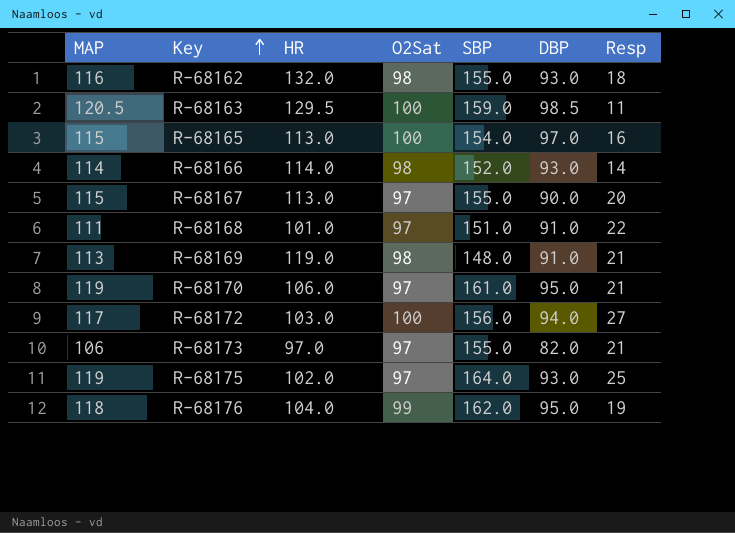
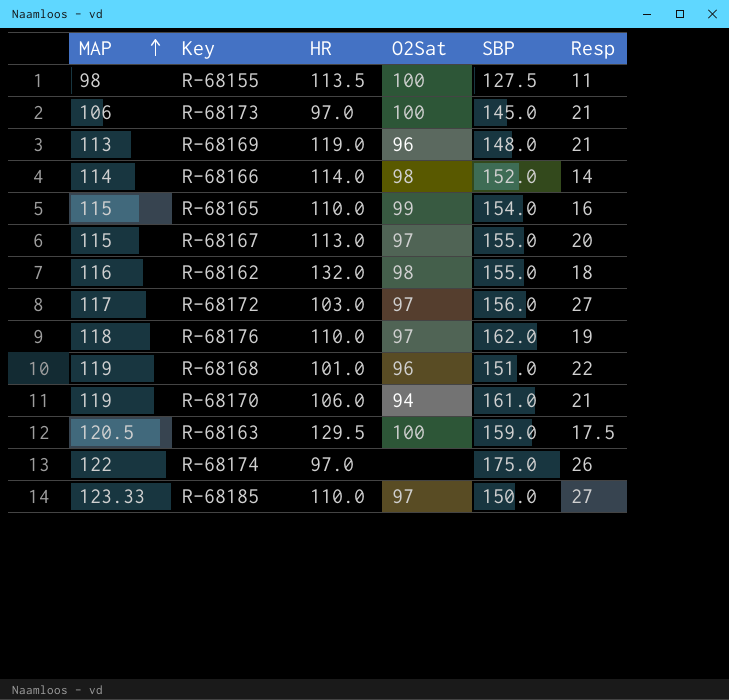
row order: Key ascending -> MAP ascending
column DBP | position: 6 -> none
row R-68175: 119 | 102.0 | 97 | 164.0 | 93.0 | 25 -> none
row R-68155: none -> 98 | 113.5 | 100 | 127.5 | 11
R-68173 | O2Sat: 97 -> 100
R-68173 | SBP: 155.0 -> 145.0
R-68169 | O2Sat: 98 -> 96
R-68165 | HR: 113.0 -> 110.0
R-68165 | O2Sat: 100 -> 99
R-68172 | O2Sat: 100 -> 97
R-68176 | HR: 104.0 -> 110.0
R-68176 | O2Sat: 99 -> 97
R-68168 | MAP: 111 -> 119
R-68168 | O2Sat: 97 -> 96
R-68170 | O2Sat: 97 -> 94
R-68163 | Resp: 11 -> 17.5
row R-68174: none -> 122 | 97.0 | none | 175.0 | 26
row R-68185: none -> 123.33 | 110.0 | 97 | 150.0 | 27

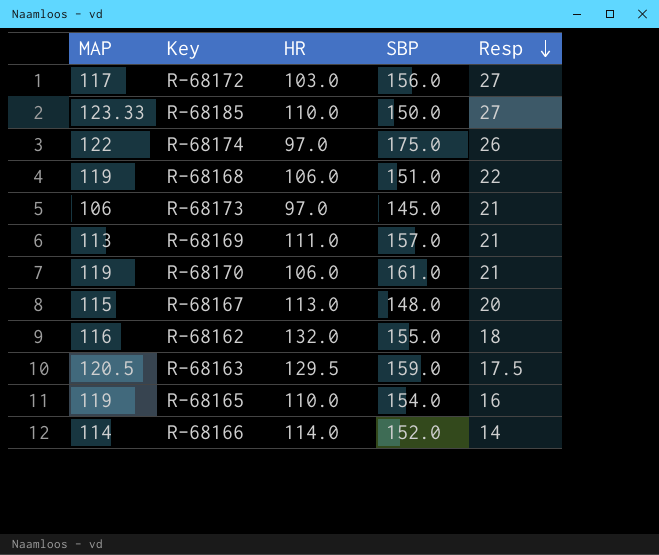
row order: MAP ascending -> Resp descending
column O2Sat | position: 4 -> none
row R-68155: 98 | 113.5 | 100 | 127.5 | 11 -> none
row R-68176: 118 | 110.0 | 97 | 162.0 | 19 -> none
R-68168 | HR: 101.0 -> 106.0
R-68169 | HR: 119.0 -> 111.0
R-68169 | SBP: 148.0 -> 157.0
R-68167 | SBP: 155.0 -> 148.0
R-68165 | MAP: 115 -> 119

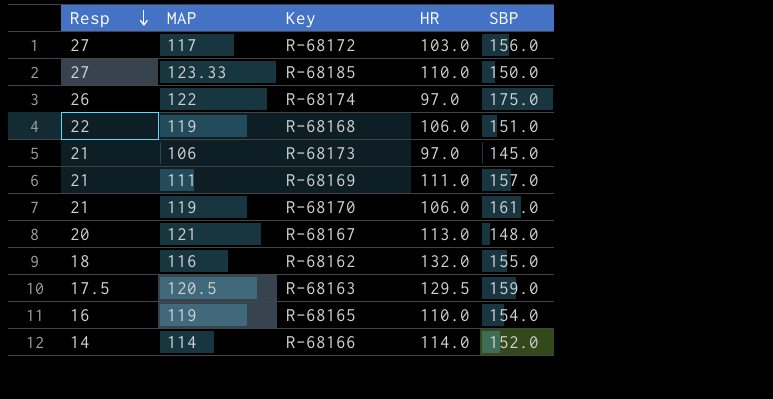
column Resp | position: 5 -> 1
R-68169 | MAP: 113 -> 111
R-68167 | MAP: 115 -> 121

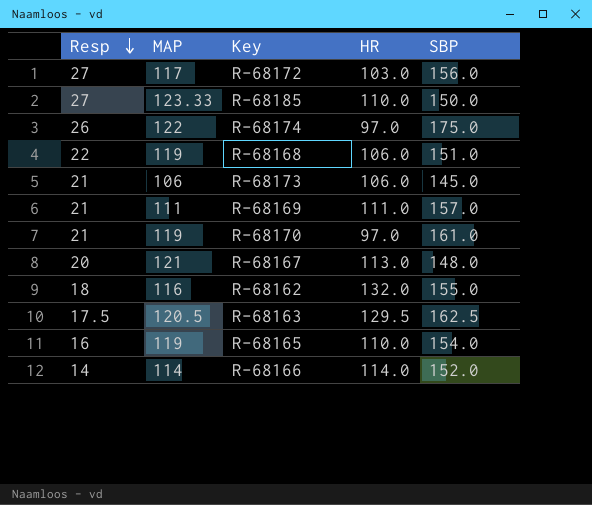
R-68173 | HR: 97.0 -> 106.0
R-68170 | HR: 106.0 -> 97.0
R-68163 | SBP: 159.0 -> 162.5

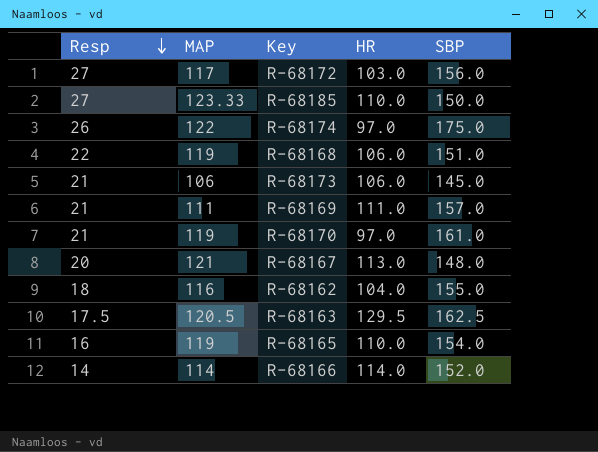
R-68162 | HR: 132.0 -> 104.0

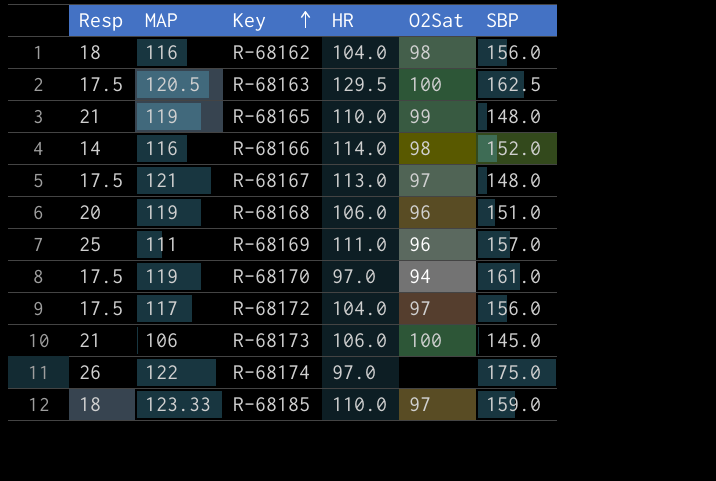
row order: Resp descending -> Key ascending
column O2Sat | position: none -> 5
R-68162 | SBP: 155.0 -> 156.0
R-68165 | Resp: 16 -> 21
R-68165 | SBP: 154.0 -> 148.0
R-68166 | MAP: 114 -> 116
R-68167 | Resp: 20 -> 17.5
R-68168 | Resp: 22 -> 20
R-68169 | Resp: 21 -> 25
R-68170 | Resp: 21 -> 17.5
R-68172 | Resp: 27 -> 17.5
R-68172 | HR: 103.0 -> 104.0
R-68185 | Resp: 27 -> 18
R-68185 | SBP: 150.0 -> 159.0

